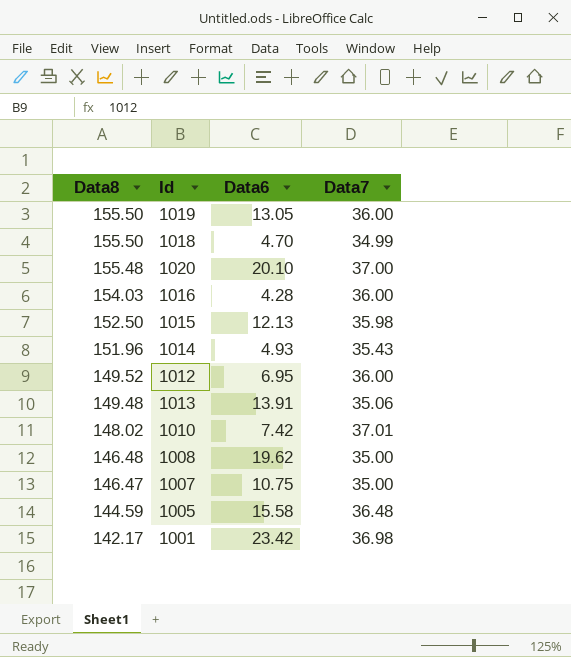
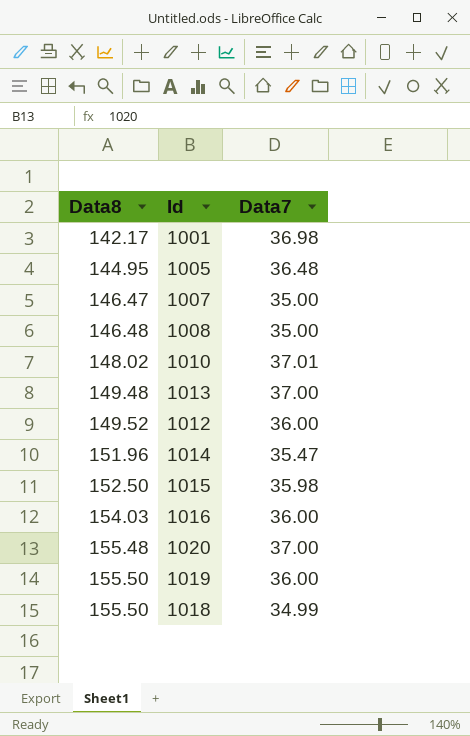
row order: Data8 descending -> Data8 ascending
column Data6 | position: 3 -> none
1005 | Data8: 144.59 -> 144.95
1013 | Data7: 35.06 -> 37.00
1014 | Data7: 35.43 -> 35.47

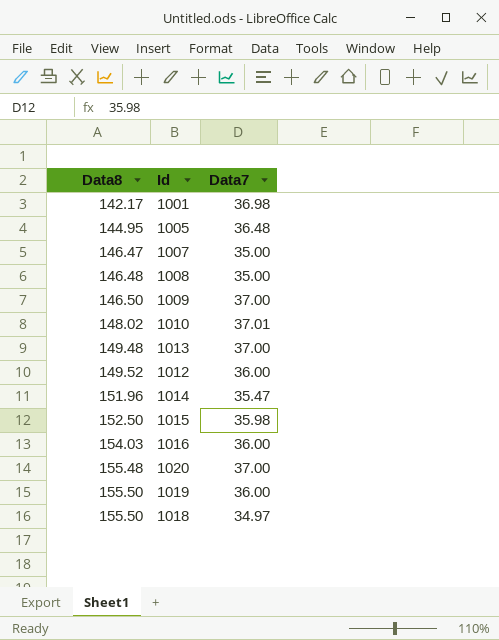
row 1009: none -> 146.50 | 37.00
1018 | Data7: 34.99 -> 34.97

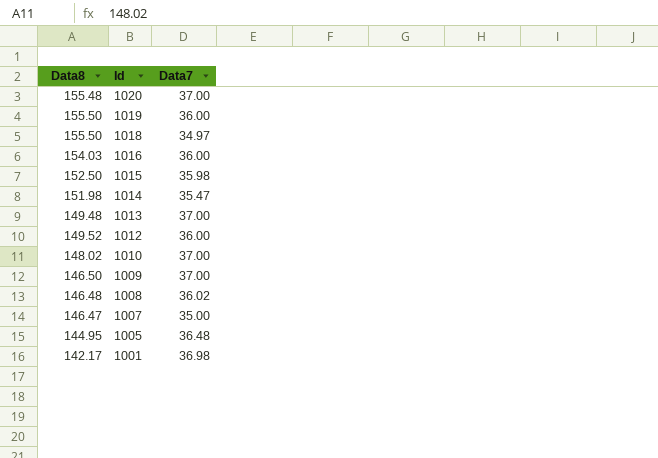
row order: Data8 ascending -> Id descending
1014 | Data8: 151.96 -> 151.98
1010 | Data7: 37.01 -> 37.00
1008 | Data7: 35.00 -> 36.02

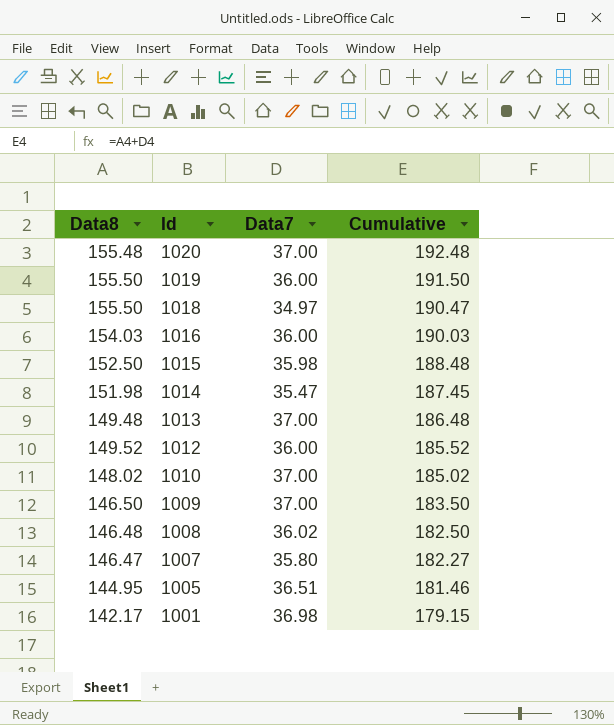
column Cumulative | formula: none -> [Data8] + [Data7]
1007 | Data7: 35.00 -> 35.80
1005 | Data7: 36.48 -> 36.51

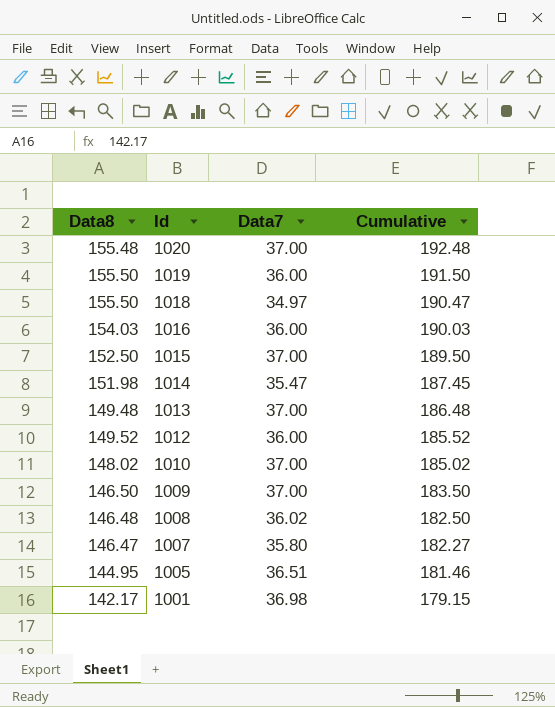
1015 | Data7: 35.98 -> 37.00
1015 | Cumulative: 188.48 -> 189.50

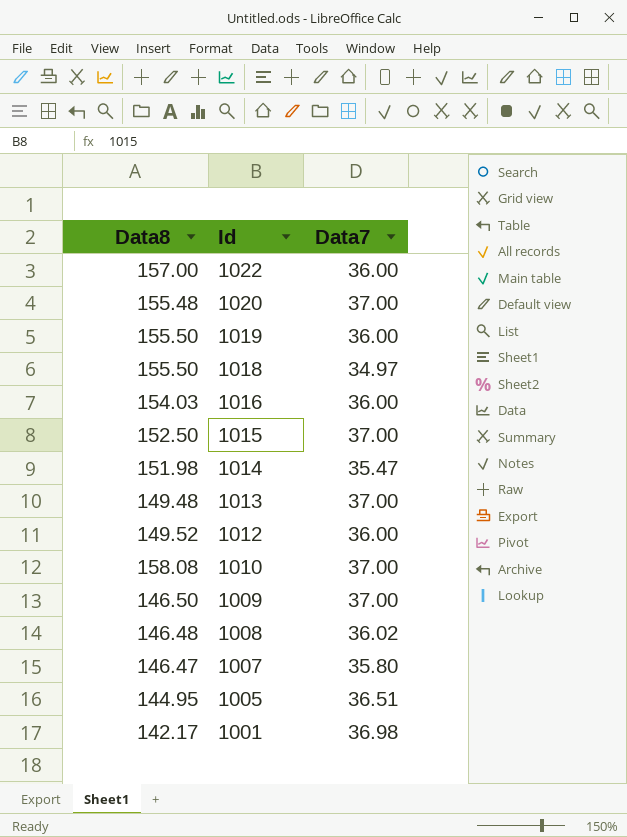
column Cumulative | formula: [Data8] + [Data7] -> none
row 1022: none -> 157.00 | 36.00
1010 | Data8: 148.02 -> 158.08

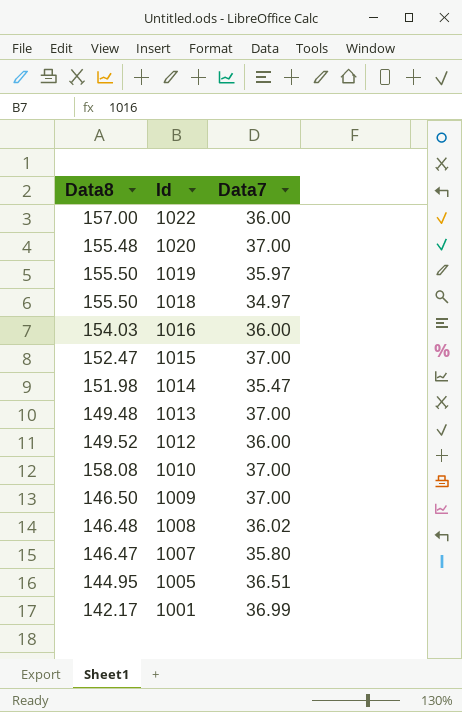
1019 | Data7: 36.00 -> 35.97
1015 | Data8: 152.50 -> 152.47
1001 | Data7: 36.98 -> 36.99

